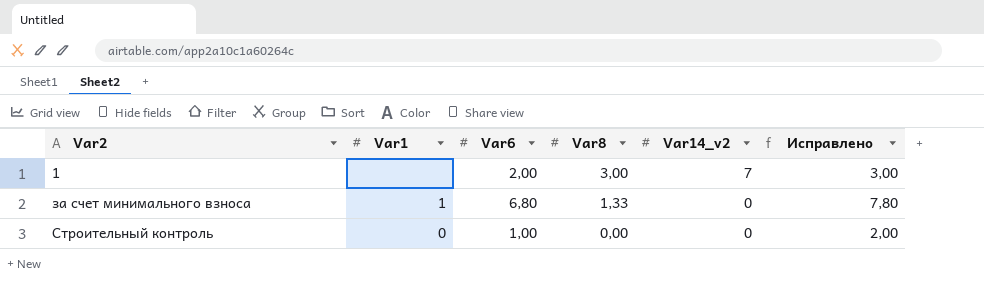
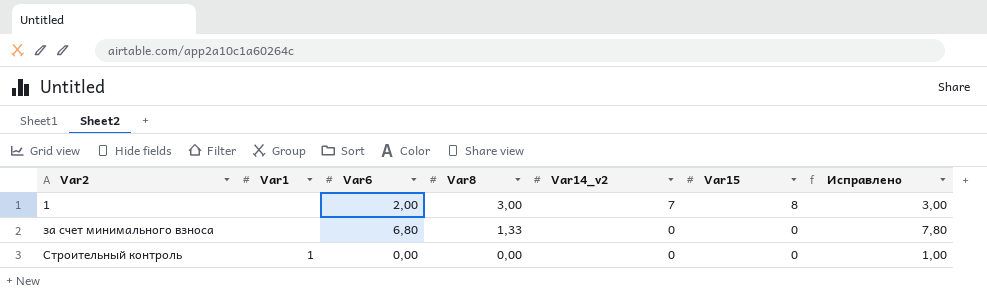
column Var15 | position: none -> 6
за счет минимального взноса | Var1: 1 -> none
Строительный контроль | Var1: 0 -> 1
Строительный контроль | Var6: 1,00 -> 0,00
Строительный контроль | Исправлено: 2,00 -> 1,00

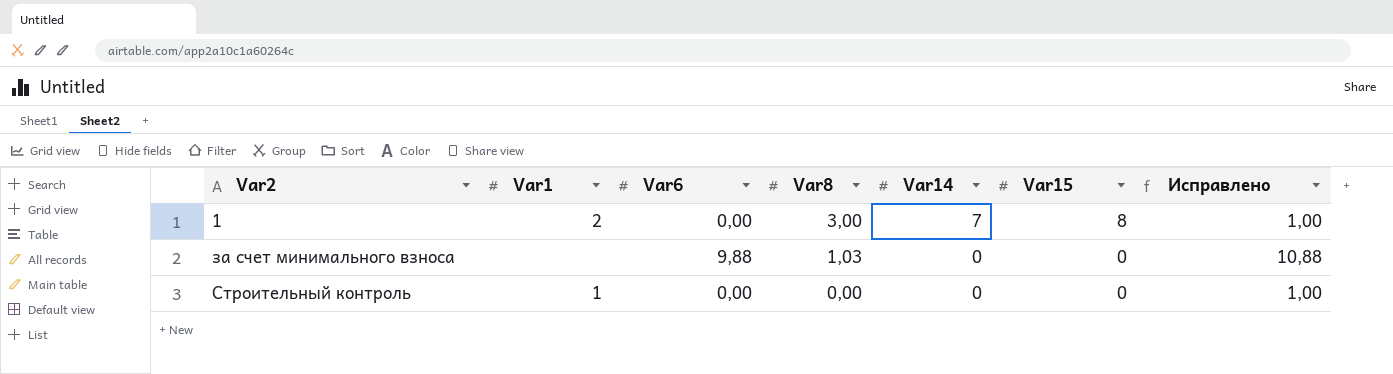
column name: Var14_v2 -> Var14
1 | Var1: none -> 2
1 | Var6: 2,00 -> 0,00
1 | Исправлено: 3,00 -> 1,00
за счет минимального взноса | Var6: 6,80 -> 9,88
за счет минимального взноса | Var8: 1,33 -> 1,03
за счет минимального взноса | Исправлено: 7,80 -> 10,88

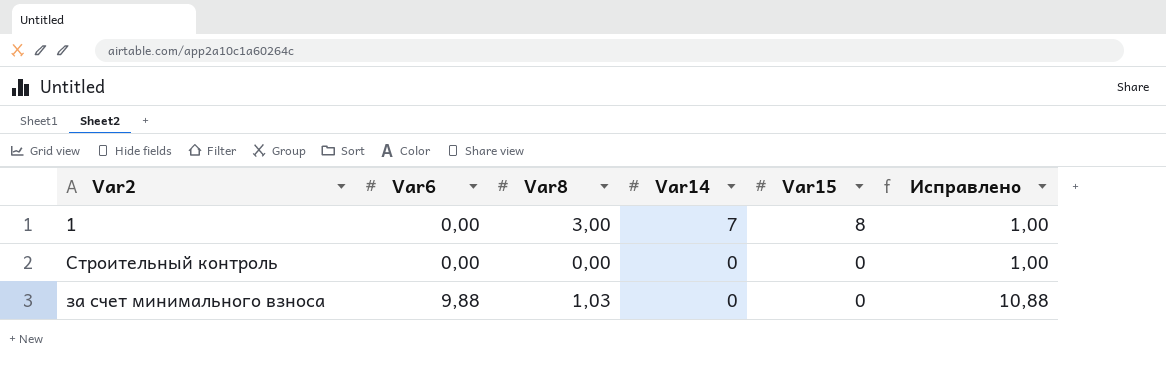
row order: Var2 ascending -> Var6 ascending
column Var1 | position: 2 -> none

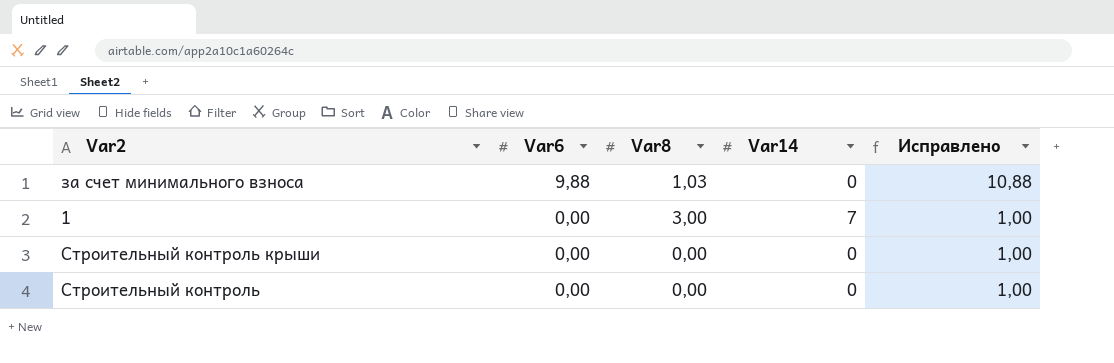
row order: Var6 ascending -> Var6 descending
column Var15 | position: 5 -> none
row Строительный контроль крыши: none -> 0,00 | 0,00 | 0 | 1,00

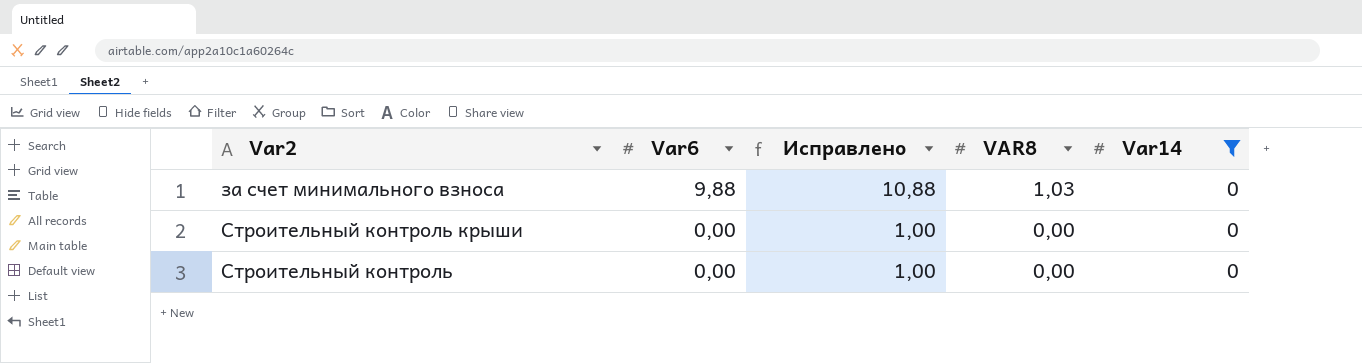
filter: none -> Var14 = 0
column Исправлено | position: 5 -> 3
column name: Var8 -> VAR8

